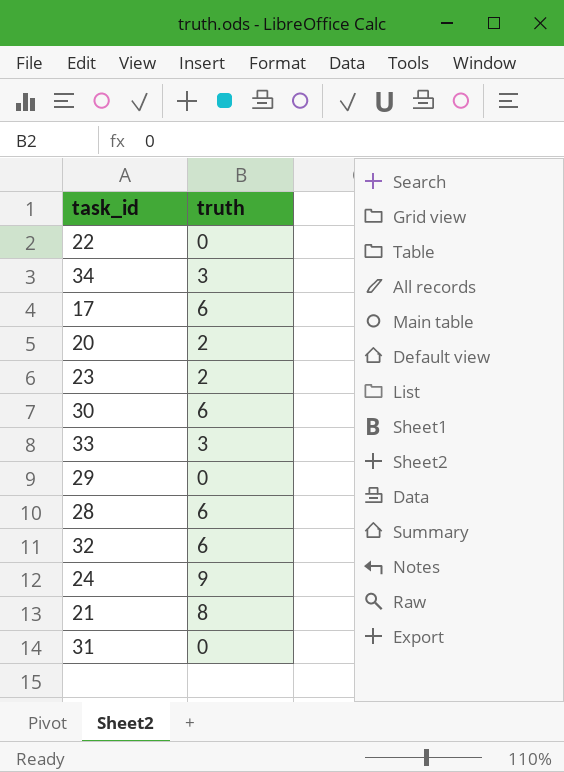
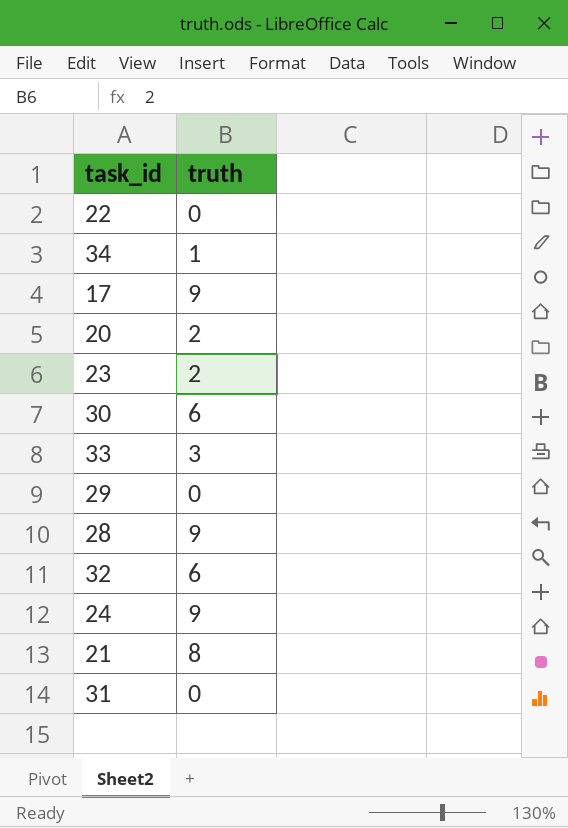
34 | truth: 3 -> 1
17 | truth: 6 -> 9
28 | truth: 6 -> 9

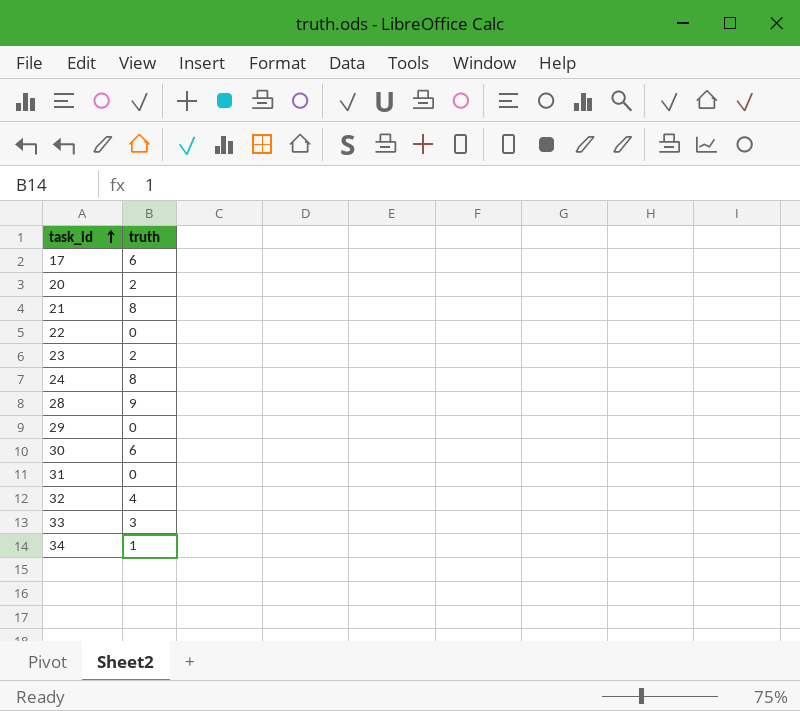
row order: none -> task_id ascending
17 | truth: 9 -> 6
24 | truth: 9 -> 8
32 | truth: 6 -> 4

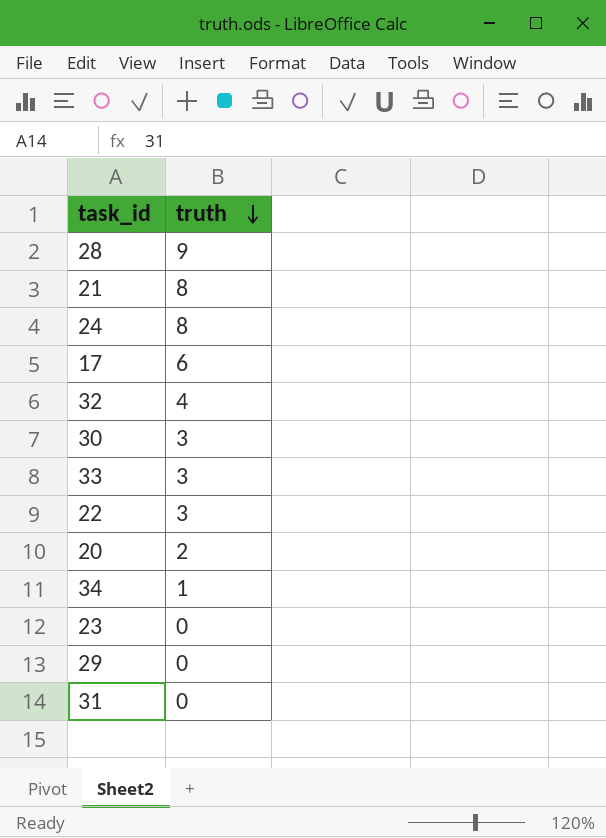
row order: task_id ascending -> truth descending
30 | truth: 6 -> 3
22 | truth: 0 -> 3
23 | truth: 2 -> 0

